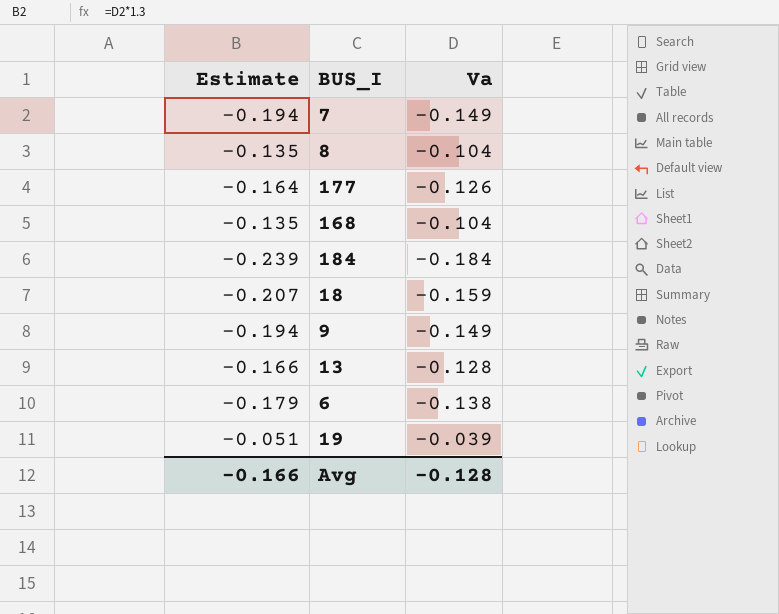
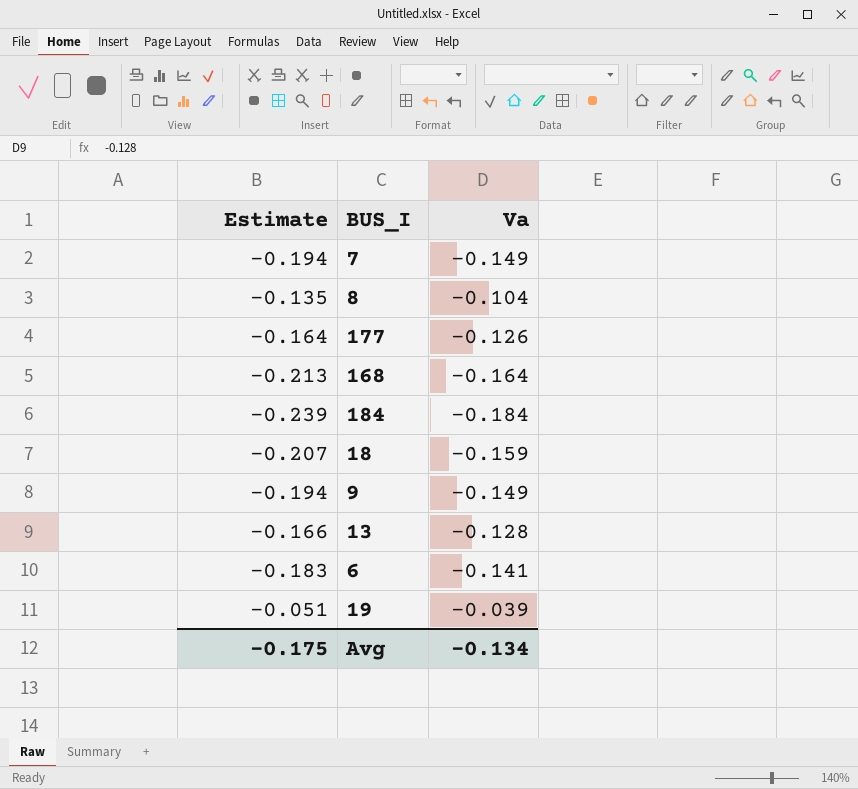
168 | Estimate: -0.135 -> -0.213
168 | Va: -0.104 -> -0.164
6 | Estimate: -0.179 -> -0.183
6 | Va: -0.138 -> -0.141
Avg | Estimate: -0.166 -> -0.175
Avg | Va: -0.128 -> -0.134

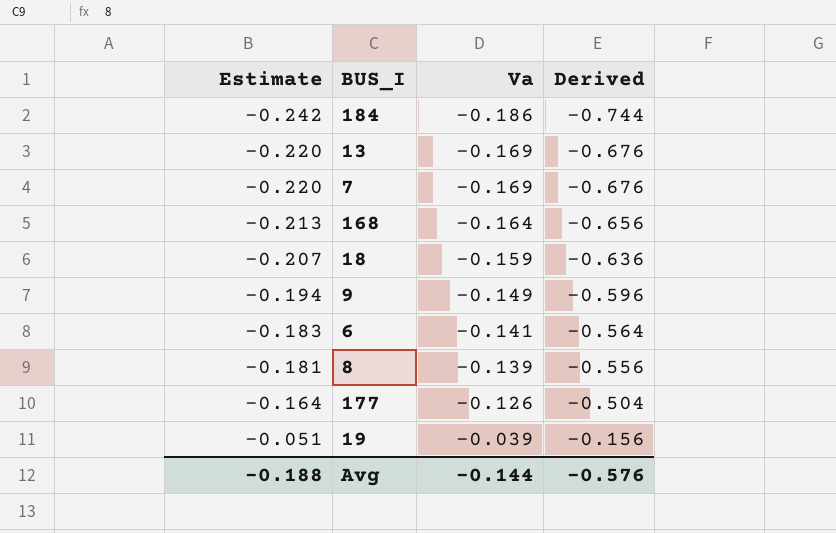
row order: none -> Estimate ascending
column Derived | formula: none -> [Va] * 4
184 | Estimate: -0.239 -> -0.242
184 | Va: -0.184 -> -0.186
13 | Estimate: -0.166 -> -0.220
13 | Va: -0.128 -> -0.169
7 | Estimate: -0.194 -> -0.220
7 | Va: -0.149 -> -0.169
8 | Estimate: -0.135 -> -0.181
8 | Va: -0.104 -> -0.139
Avg | Estimate: -0.175 -> -0.188
Avg | Va: -0.134 -> -0.144

